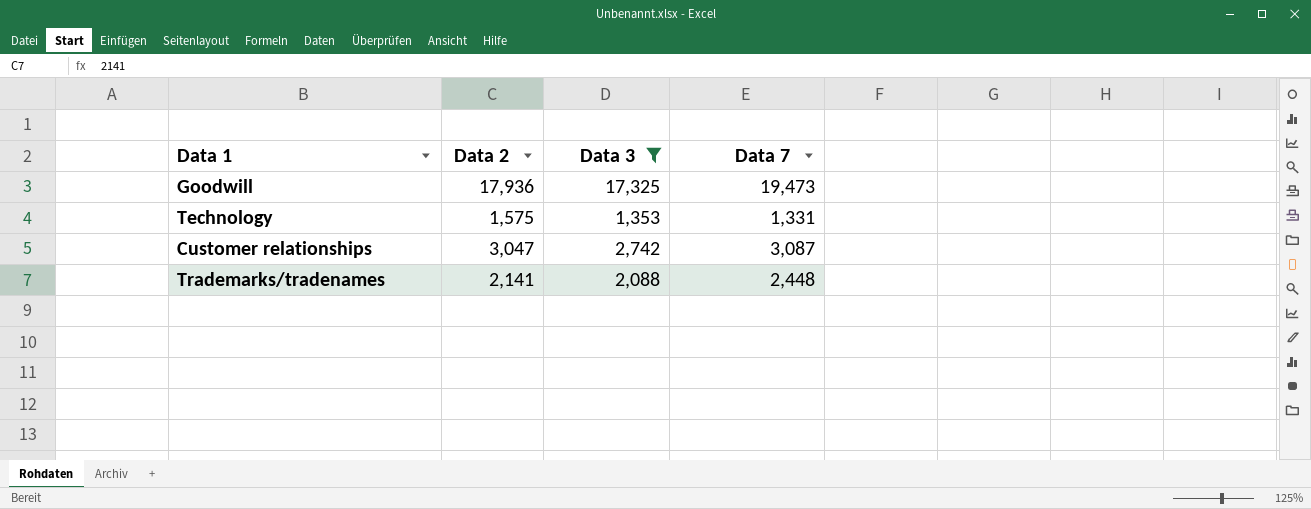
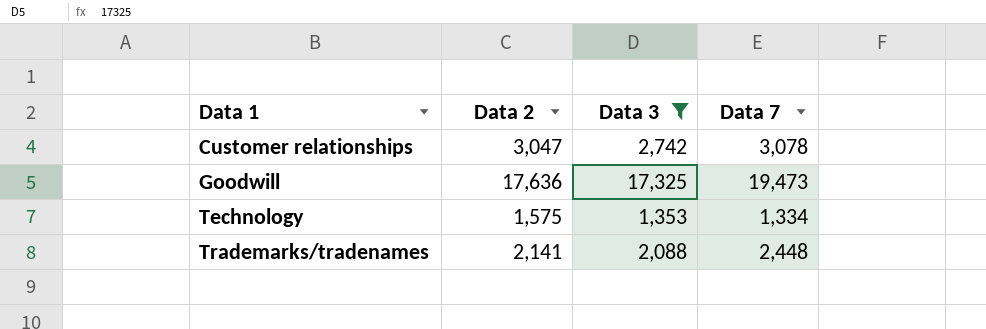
row order: none -> Data 1 ascending
Customer relationships | Data 7: 3,087 -> 3,078
Goodwill | Data 2: 17,936 -> 17,636
Technology | Data 7: 1,331 -> 1,334

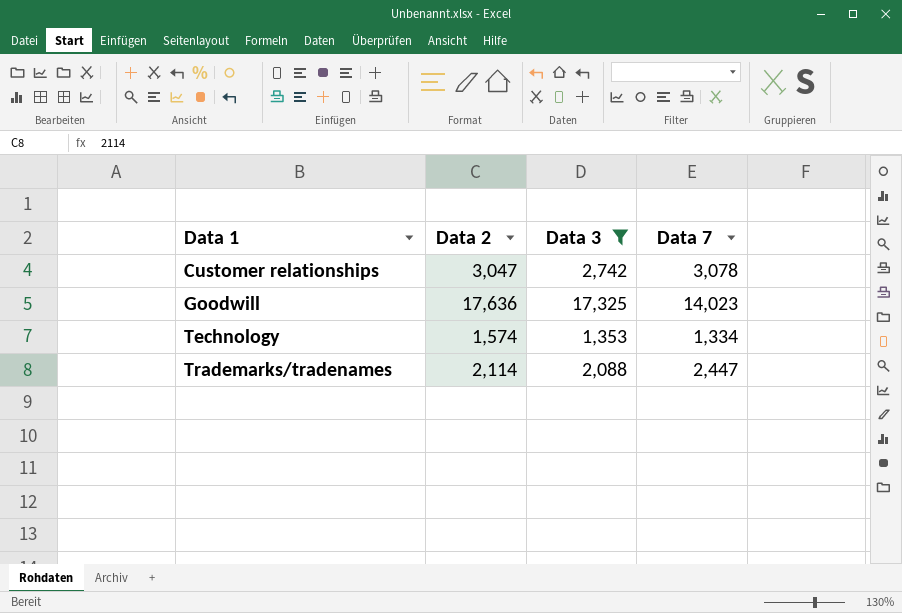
Goodwill | Data 7: 19,473 -> 14,023
Technology | Data 2: 1,575 -> 1,574
Trademarks/tradenames | Data 2: 2,141 -> 2,114
Trademarks/tradenames | Data 7: 2,448 -> 2,447

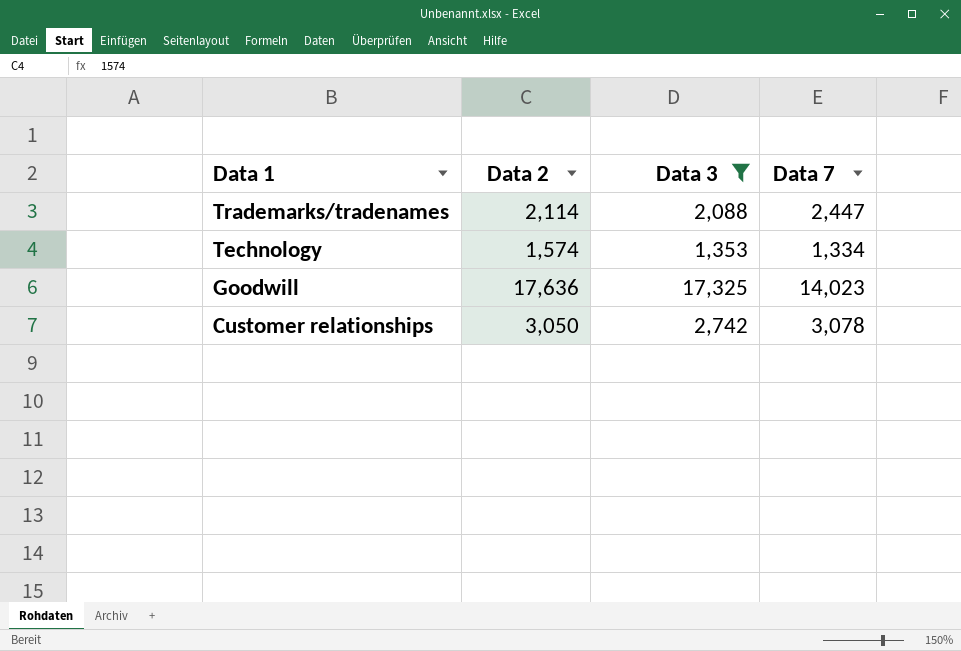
row order: Data 1 ascending -> Data 1 descending
Customer relationships | Data 2: 3,047 -> 3,050

